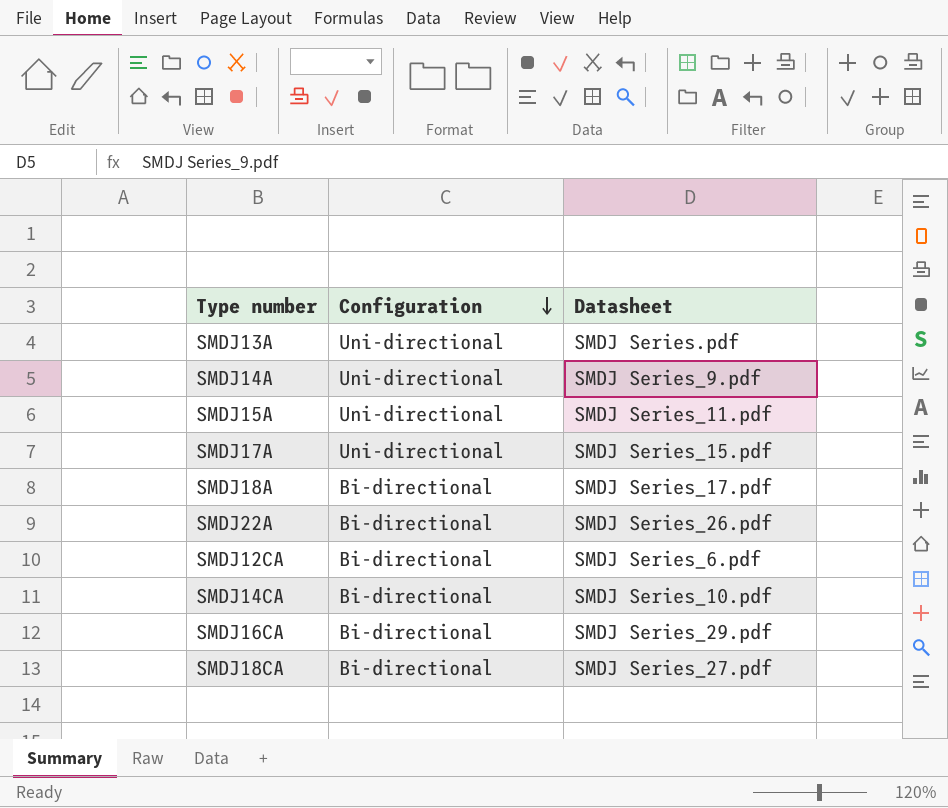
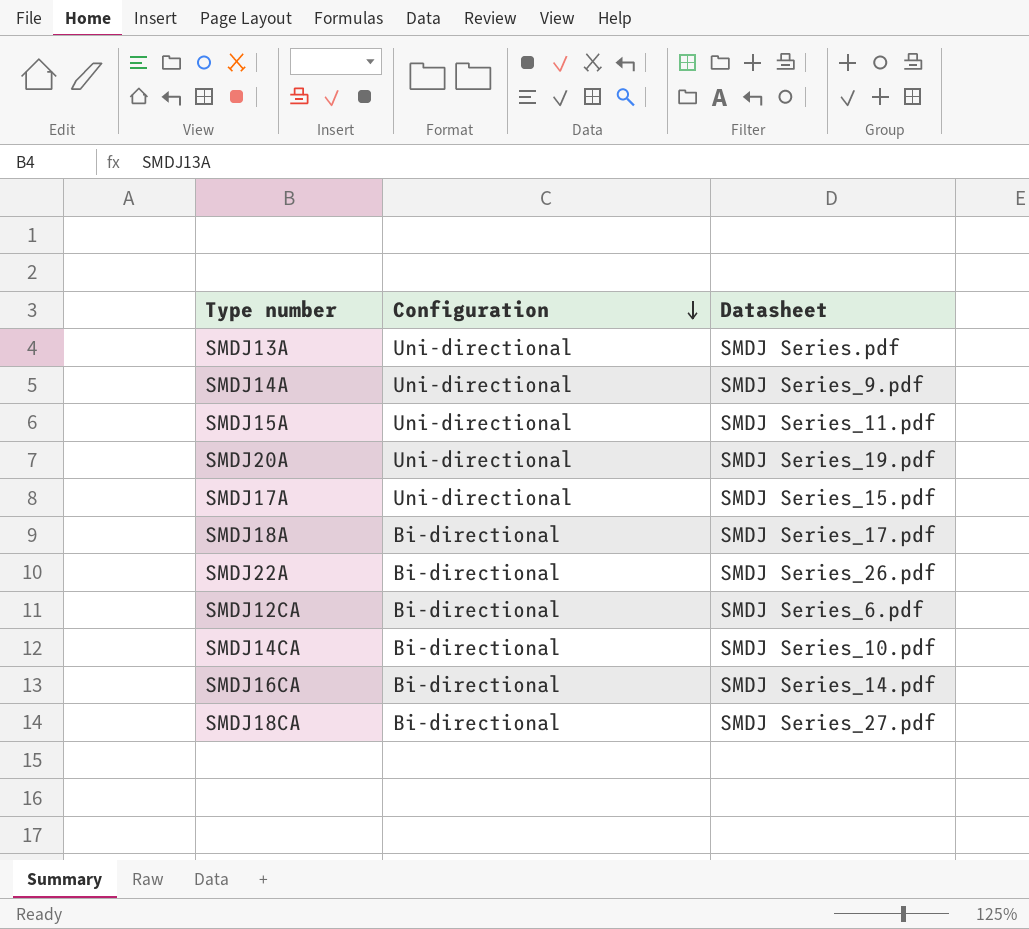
row SMDJ20A: none -> Uni-directional | SMDJ Series_19.pdf
SMDJ16CA | Datasheet: SMDJ Series_29.pdf -> SMDJ Series_14.pdf

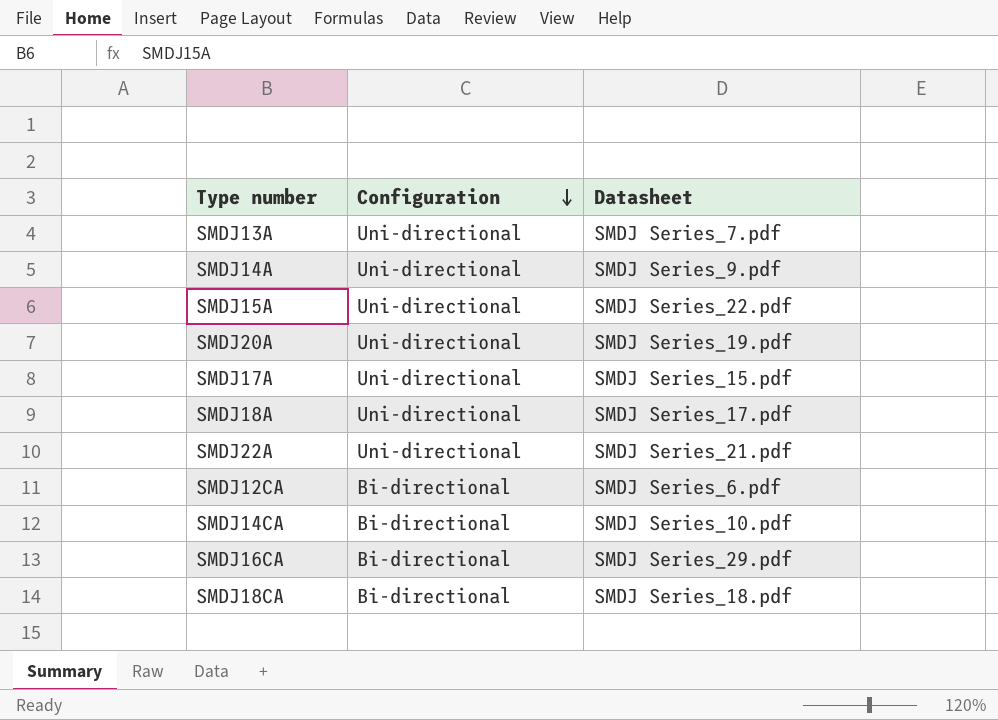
SMDJ13A | Datasheet: SMDJ Series.pdf -> SMDJ Series_7.pdf
SMDJ15A | Datasheet: SMDJ Series_11.pdf -> SMDJ Series_22.pdf
SMDJ18A | Configuration: Bi-directional -> Uni-directional
SMDJ22A | Configuration: Bi-directional -> Uni-directional
SMDJ22A | Datasheet: SMDJ Series_26.pdf -> SMDJ Series_21.pdf
SMDJ16CA | Datasheet: SMDJ Series_14.pdf -> SMDJ Series_29.pdf
SMDJ18CA | Datasheet: SMDJ Series_27.pdf -> SMDJ Series_18.pdf

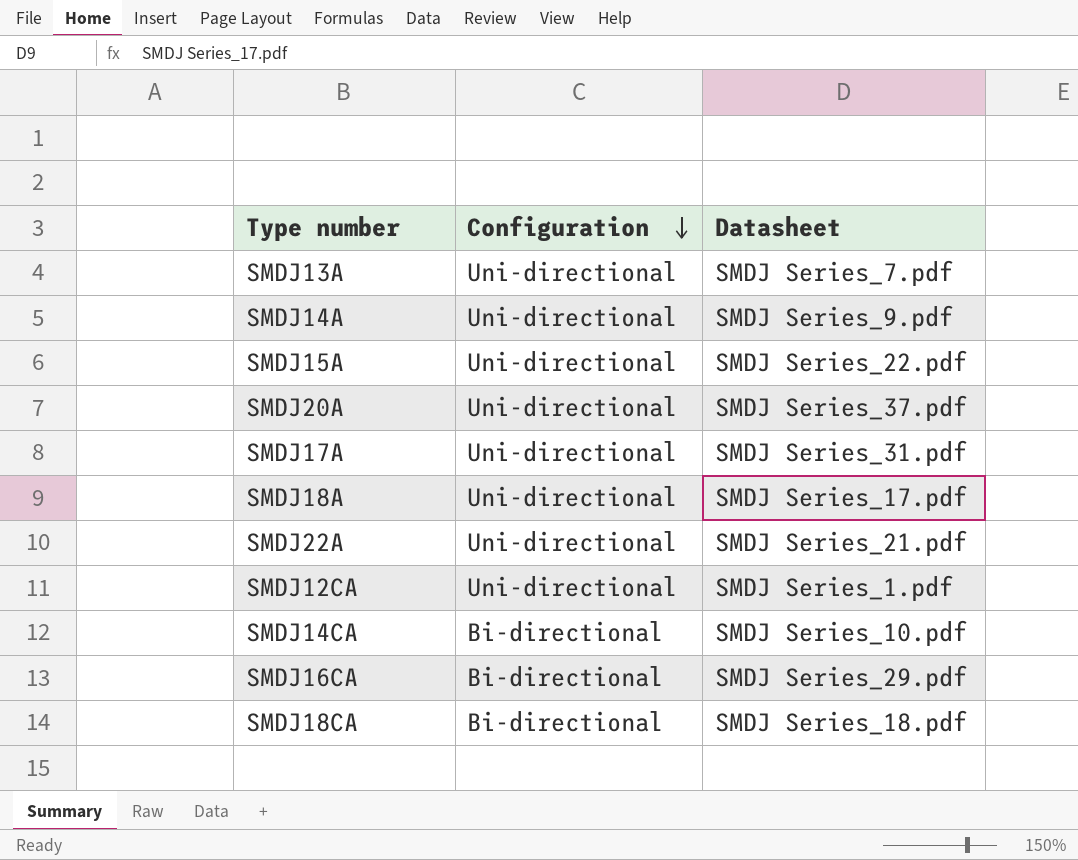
SMDJ20A | Datasheet: SMDJ Series_19.pdf -> SMDJ Series_37.pdf
SMDJ17A | Datasheet: SMDJ Series_15.pdf -> SMDJ Series_31.pdf
SMDJ12CA | Configuration: Bi-directional -> Uni-directional
SMDJ12CA | Datasheet: SMDJ Series_6.pdf -> SMDJ Series_1.pdf

